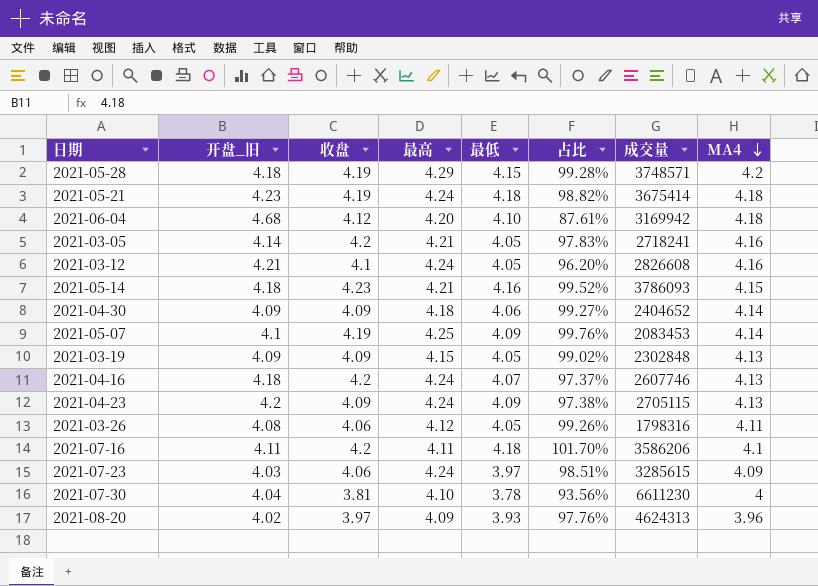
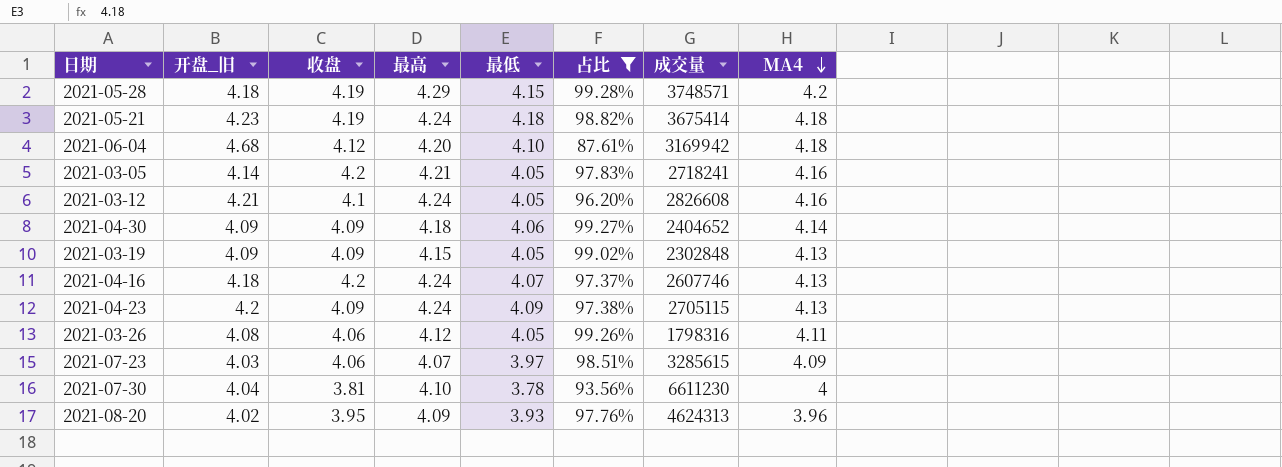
filter: none -> 占比 <= 99.28%
2021-07-23 | 最高: 4.24 -> 4.07
2021-08-20 | 收盘: 3.97 -> 3.95

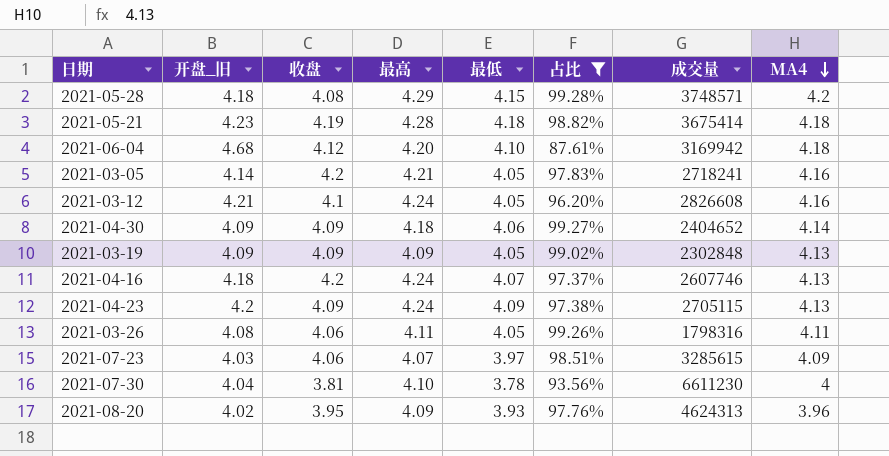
2021-05-28 | 收盘: 4.19 -> 4.08
2021-05-21 | 最高: 4.24 -> 4.28
2021-03-19 | 最高: 4.15 -> 4.09
2021-03-26 | 最高: 4.12 -> 4.11

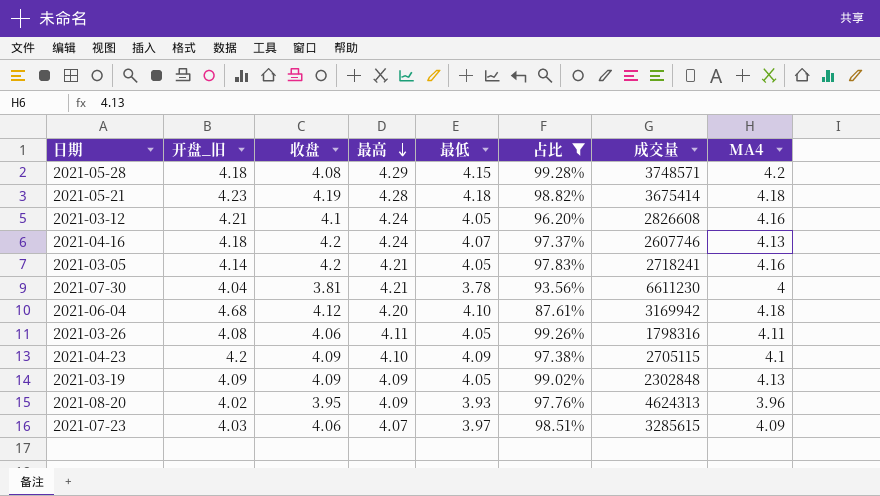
row order: MA4 descending -> 最高 descending
row 2021-04-30: 4.09 | 4.09 | 4.18 | 4.06 | 99.27% | 2404652 | 4.14 -> none
2021-07-30 | 最高: 4.10 -> 4.21
2021-04-23 | 最高: 4.24 -> 4.10
2021-04-23 | MA4: 4.13 -> 4.1

